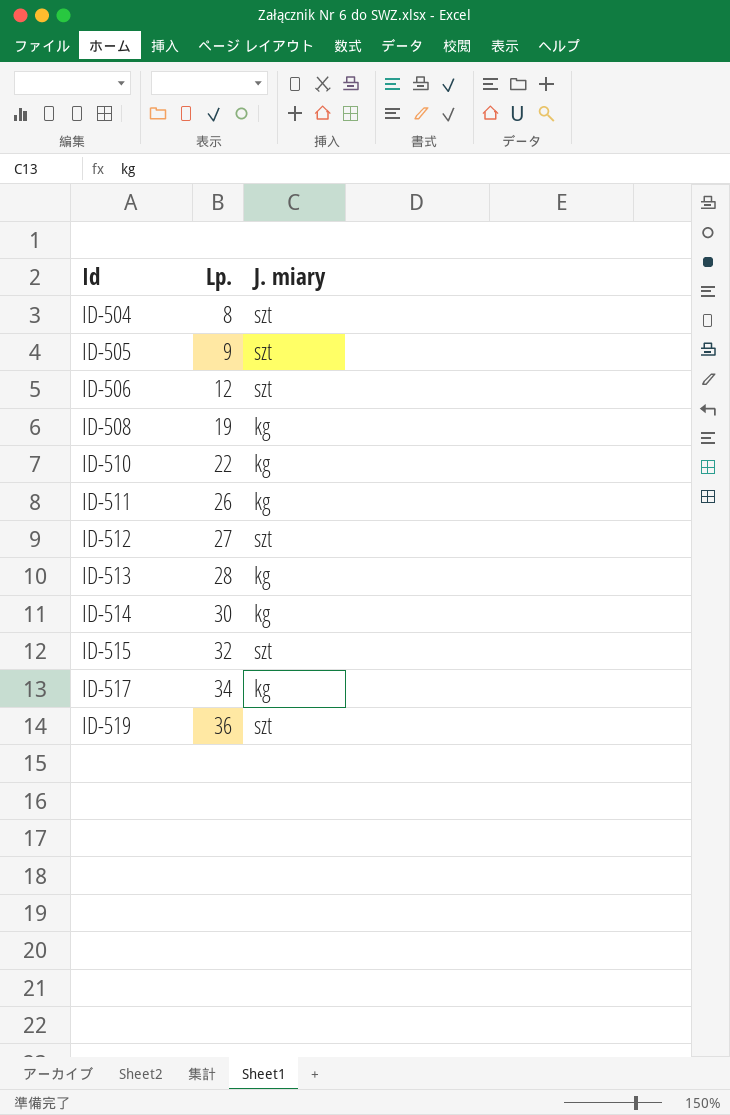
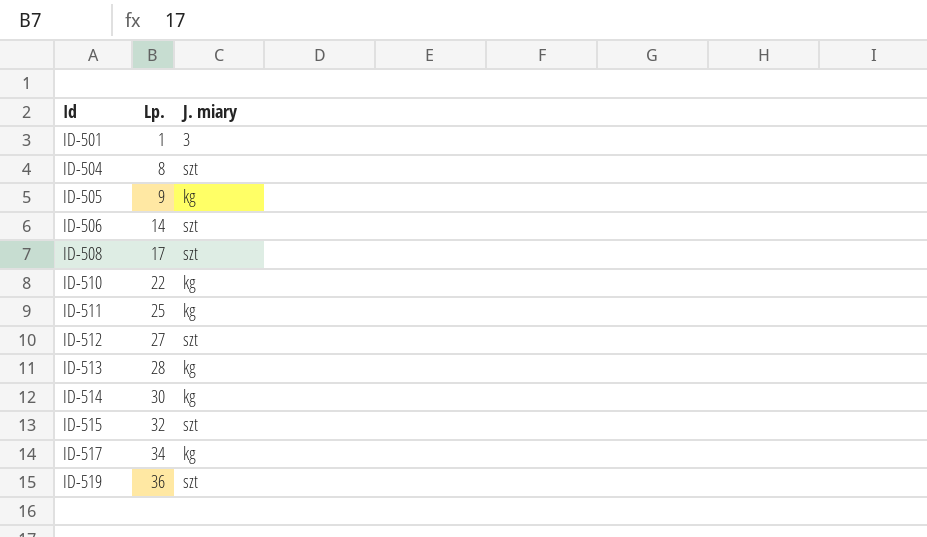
row ID-501: none -> 1 | 3
ID-505 | J. miary: szt -> kg
ID-506 | Lp.: 12 -> 14
ID-508 | Lp.: 19 -> 17
ID-508 | J. miary: kg -> szt
ID-511 | Lp.: 26 -> 25

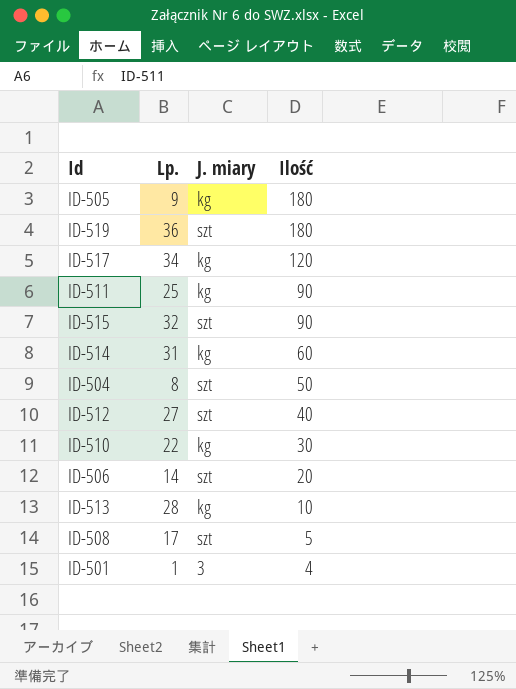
row order: Id ascending -> Ilość descending
column Ilość | position: none -> 4
ID-514 | Lp.: 30 -> 31

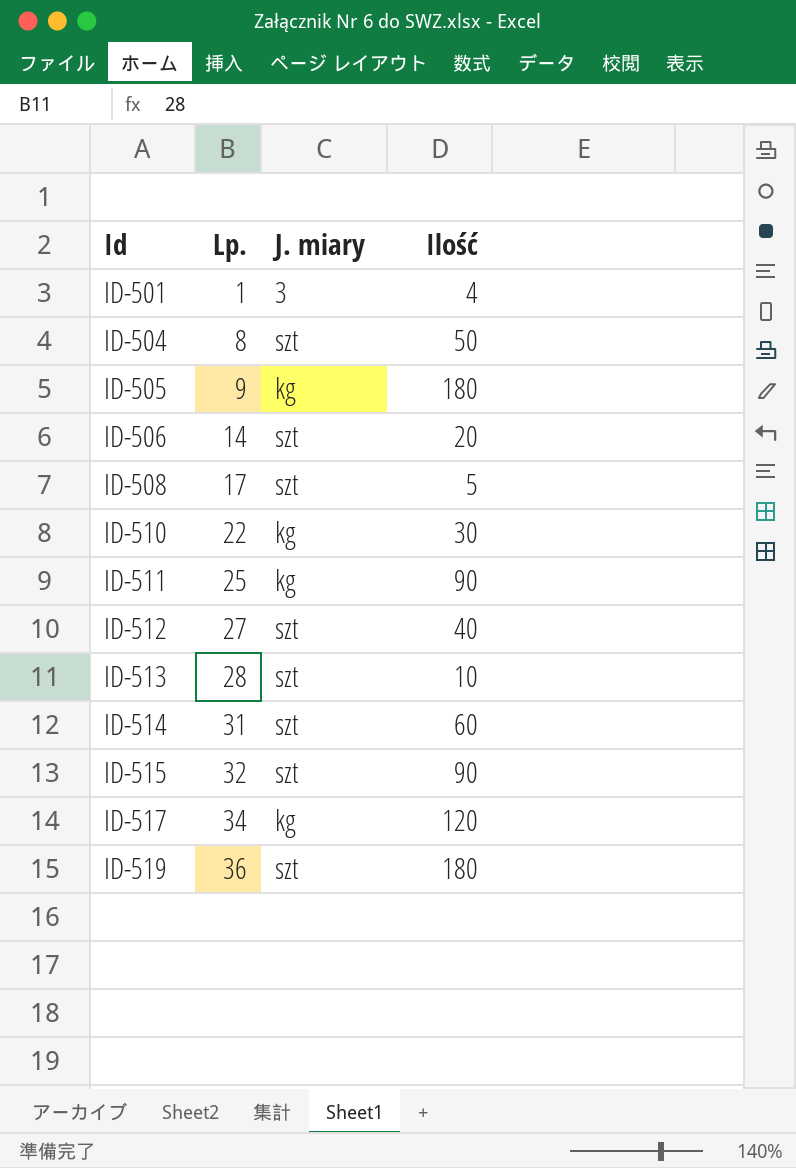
row order: Ilość descending -> Id ascending
ID-513 | J. miary: kg -> szt
ID-514 | J. miary: kg -> szt

